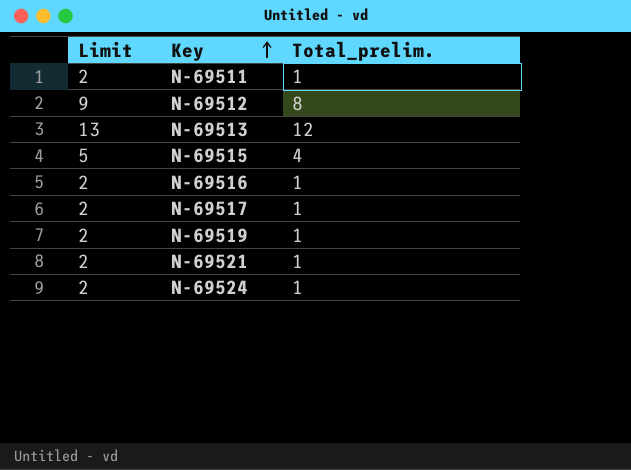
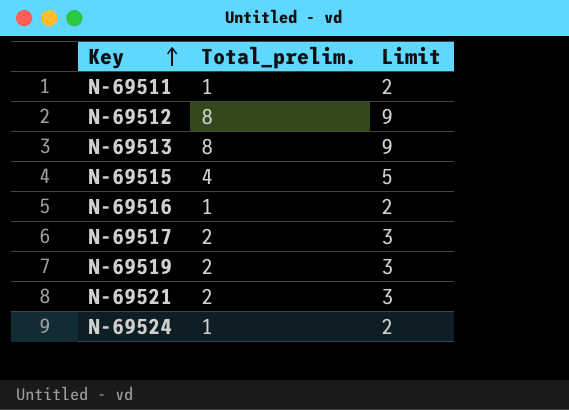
column Limit | position: 1 -> 3
N-69513 | Total_prelim.: 12 -> 8
N-69513 | Limit: 13 -> 9
N-69517 | Total_prelim.: 1 -> 2
N-69517 | Limit: 2 -> 3
N-69519 | Total_prelim.: 1 -> 2
N-69519 | Limit: 2 -> 3
N-69521 | Total_prelim.: 1 -> 2
N-69521 | Limit: 2 -> 3

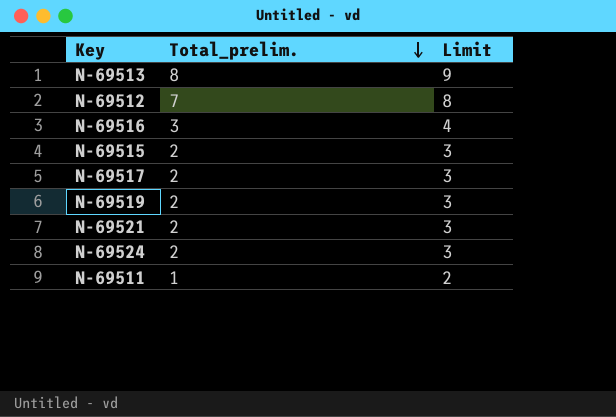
row order: Key ascending -> Total_prelim. descending
N-69512 | Total_prelim.: 8 -> 7
N-69512 | Limit: 9 -> 8
N-69516 | Total_prelim.: 1 -> 3
N-69516 | Limit: 2 -> 4
N-69515 | Total_prelim.: 4 -> 2
N-69515 | Limit: 5 -> 3
N-69524 | Total_prelim.: 1 -> 2
N-69524 | Limit: 2 -> 3

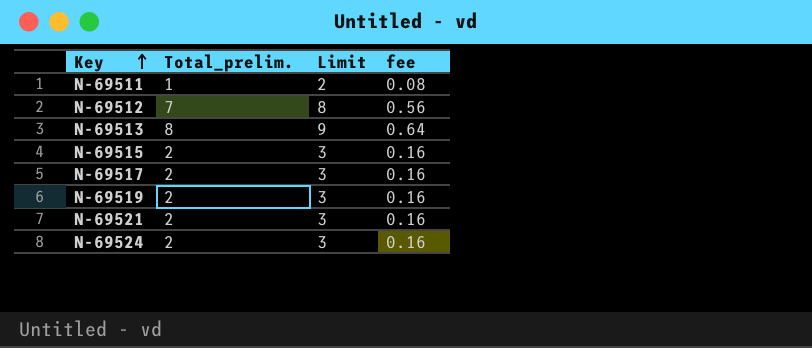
row order: Total_prelim. descending -> Key ascending
column fee | formula: none -> [Total_prelim.] * 0.08
row N-69516: 3 | 4 -> none

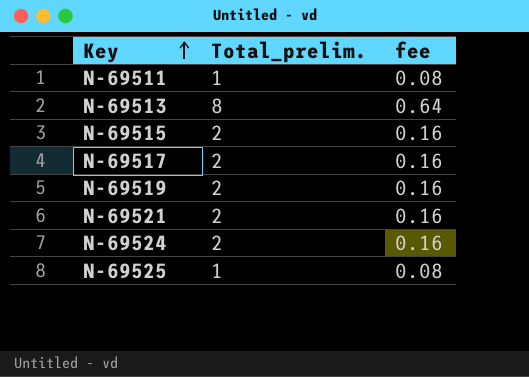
column Limit | formula: [Total_prelim.] + 1 -> none
row N-69512: 7 | 8 | 0.56 -> none
row N-69525: none -> 1 | 0.08

